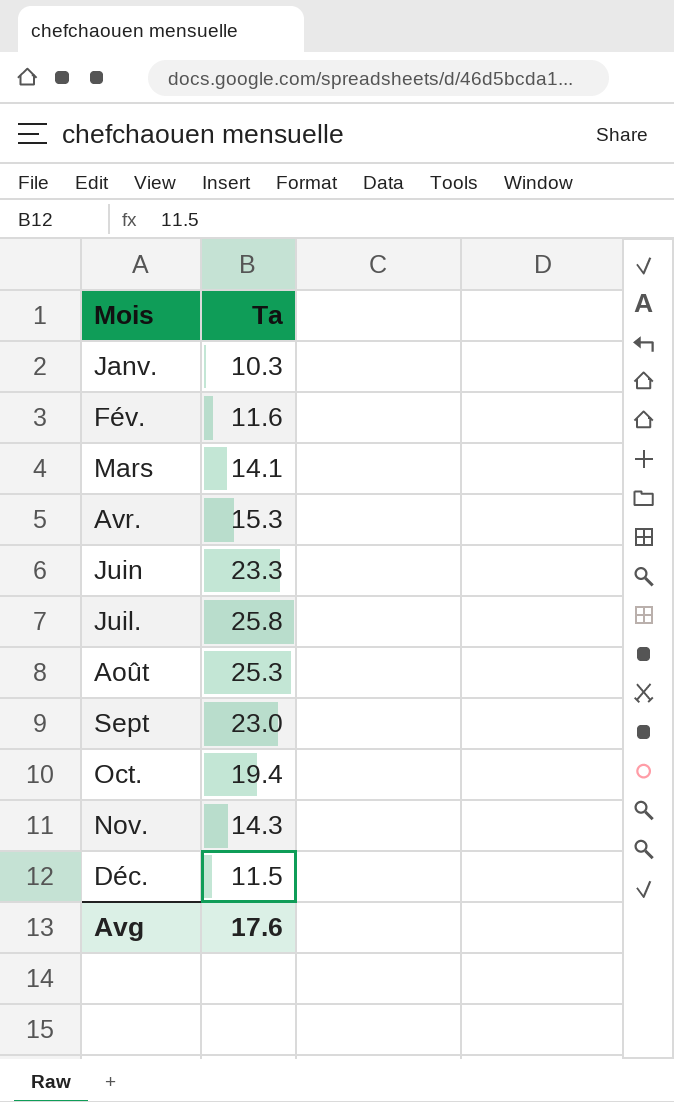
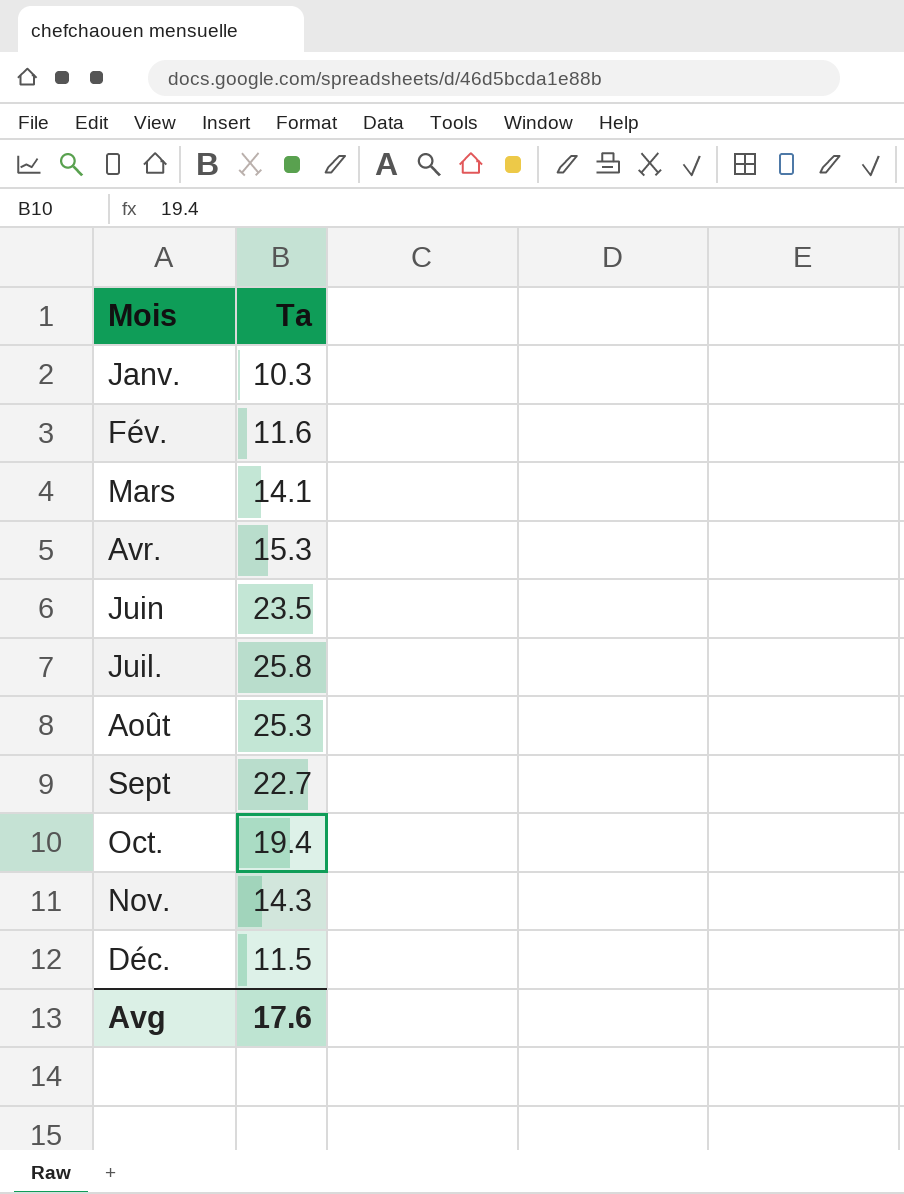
Juin | Ta: 23.3 -> 23.5
Sept | Ta: 23.0 -> 22.7

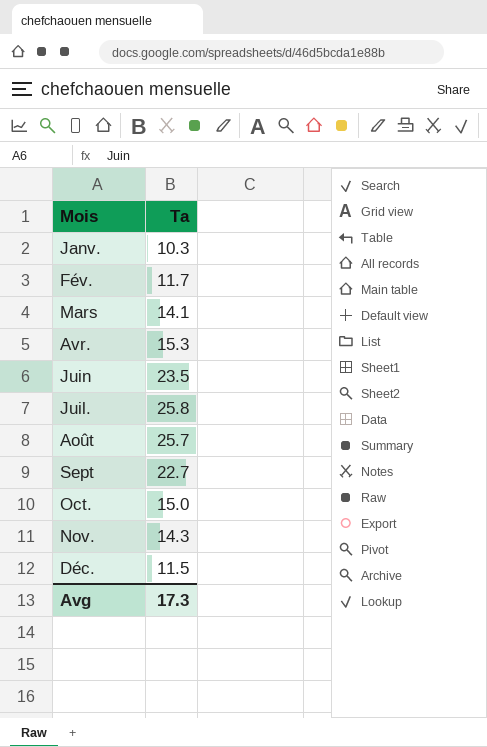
Fév. | Ta: 11.6 -> 11.7
Août | Ta: 25.3 -> 25.7
Oct. | Ta: 19.4 -> 15.0
Avg | Ta: 17.6 -> 17.3

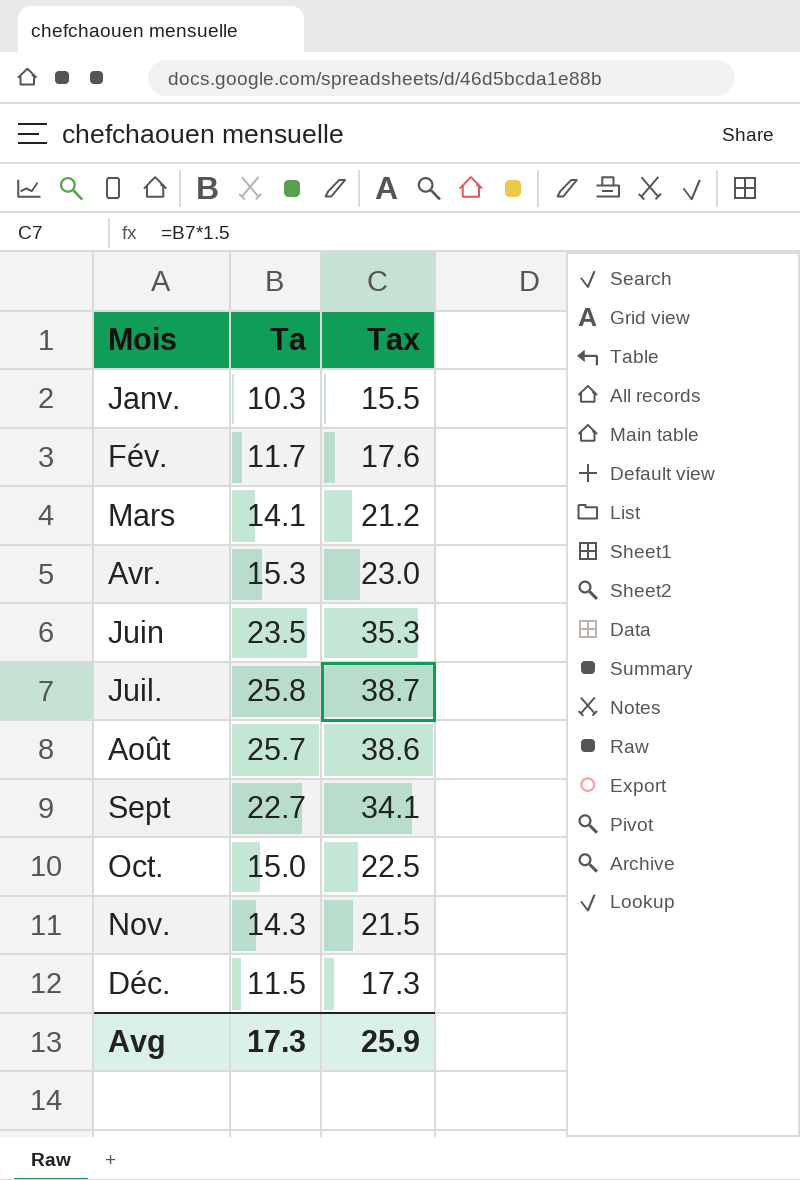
column Tax | formula: none -> [Ta] * 1.5

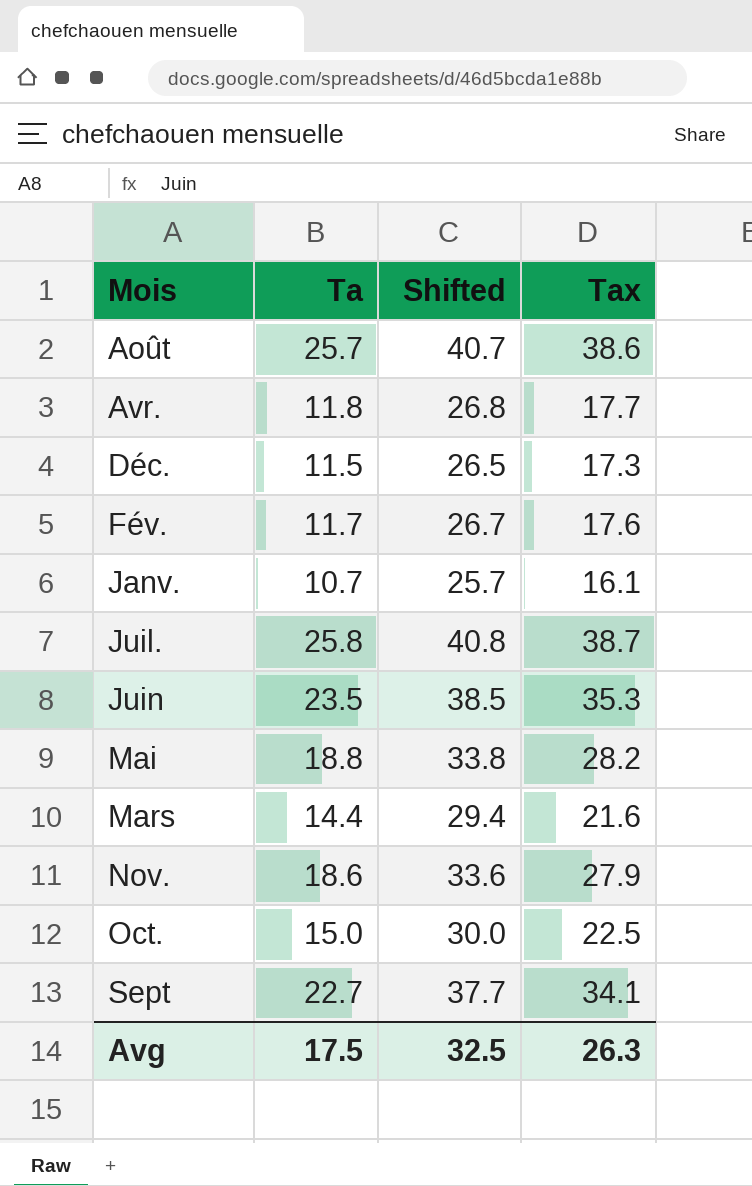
row order: none -> Mois ascending
column Shifted | formula: none -> [Ta] + 15
Avr. | Ta: 15.3 -> 11.8
Avr. | Tax: 23.0 -> 17.7
Janv. | Ta: 10.3 -> 10.7
Janv. | Tax: 15.5 -> 16.1
row Mai: none -> 18.8 | 33.8 | 28.2
Mars | Ta: 14.1 -> 14.4
Mars | Tax: 21.2 -> 21.6
Nov. | Ta: 14.3 -> 18.6
Nov. | Tax: 21.5 -> 27.9
Avg | Ta: 17.3 -> 17.5
Avg | Tax: 25.9 -> 26.3

